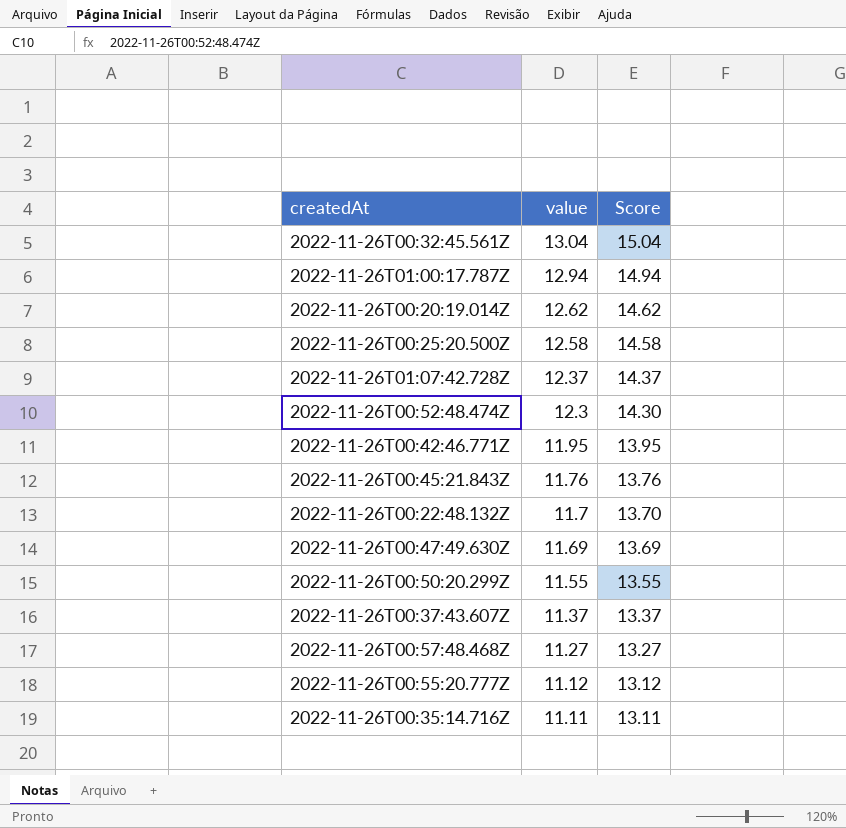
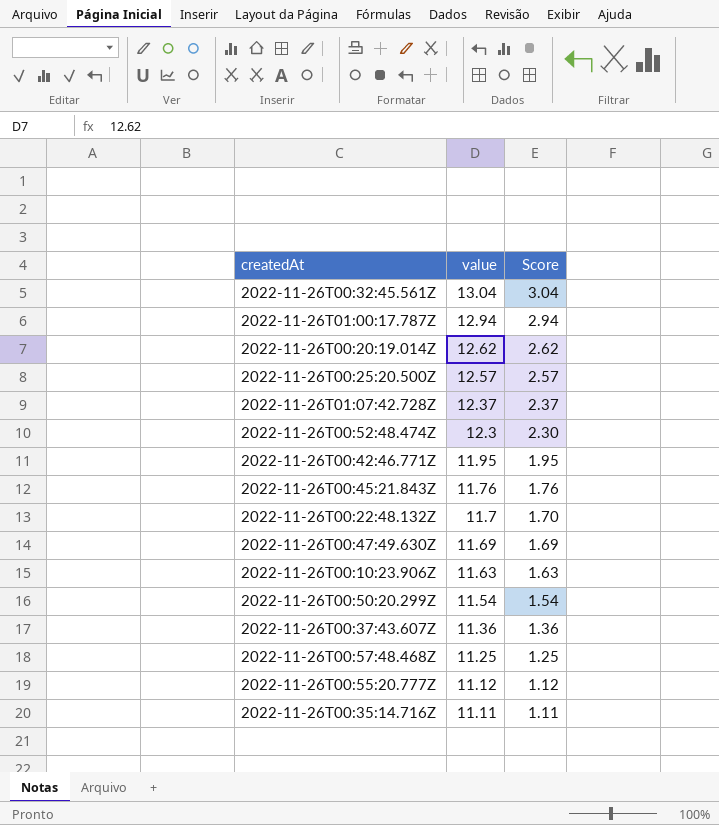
column Score | formula: [value] + 2 -> [value] - 10
2022-11-26T00:25:20.500Z | value: 12.58 -> 12.57
row 2022-11-26T00:10:23.906Z: none -> 11.63 | 1.63
2022-11-26T00:50:20.299Z | value: 11.55 -> 11.54
2022-11-26T00:37:43.607Z | value: 11.37 -> 11.36
2022-11-26T00:57:48.468Z | value: 11.27 -> 11.25

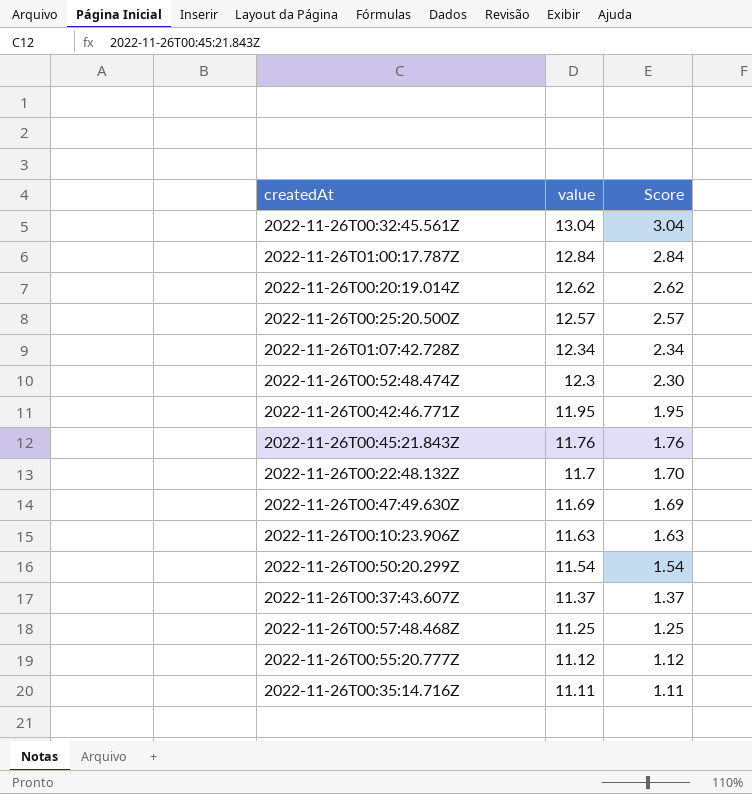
2022-11-26T01:00:17.787Z | value: 12.94 -> 12.84
2022-11-26T01:00:17.787Z | Score: 2.94 -> 2.84
2022-11-26T01:07:42.728Z | value: 12.37 -> 12.34
2022-11-26T01:07:42.728Z | Score: 2.37 -> 2.34
2022-11-26T00:37:43.607Z | value: 11.36 -> 11.37
2022-11-26T00:37:43.607Z | Score: 1.36 -> 1.37

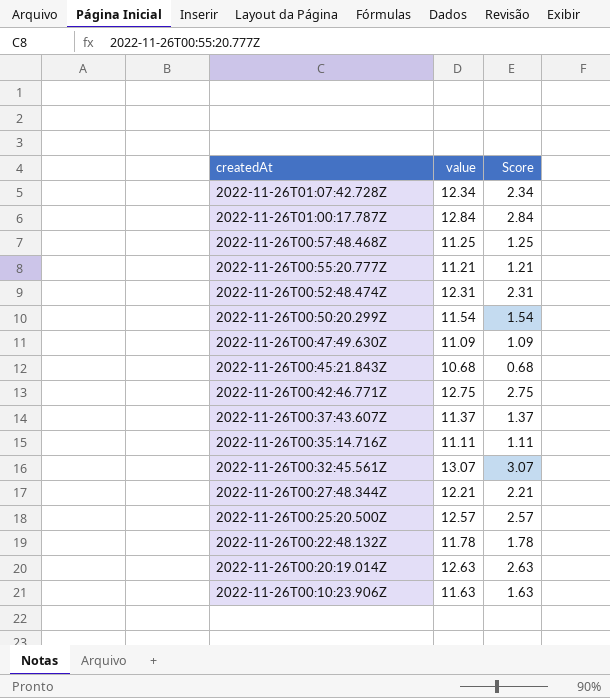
row order: value descending -> createdAt descending
2022-11-26T00:55:20.777Z | value: 11.12 -> 11.21
2022-11-26T00:55:20.777Z | Score: 1.12 -> 1.21
2022-11-26T00:52:48.474Z | value: 12.3 -> 12.31
2022-11-26T00:52:48.474Z | Score: 2.30 -> 2.31
2022-11-26T00:47:49.630Z | value: 11.69 -> 11.09
2022-11-26T00:47:49.630Z | Score: 1.69 -> 1.09
2022-11-26T00:45:21.843Z | value: 11.76 -> 10.68
2022-11-26T00:45:21.843Z | Score: 1.76 -> 0.68
2022-11-26T00:42:46.771Z | value: 11.95 -> 12.75
2022-11-26T00:42:46.771Z | Score: 1.95 -> 2.75
2022-11-26T00:32:45.561Z | value: 13.04 -> 13.07
2022-11-26T00:32:45.561Z | Score: 3.04 -> 3.07
row 2022-11-26T00:27:48.344Z: none -> 12.21 | 2.21
2022-11-26T00:22:48.132Z | value: 11.7 -> 11.78
2022-11-26T00:22:48.132Z | Score: 1.70 -> 1.78
2022-11-26T00:20:19.014Z | value: 12.62 -> 12.63
2022-11-26T00:20:19.014Z | Score: 2.62 -> 2.63

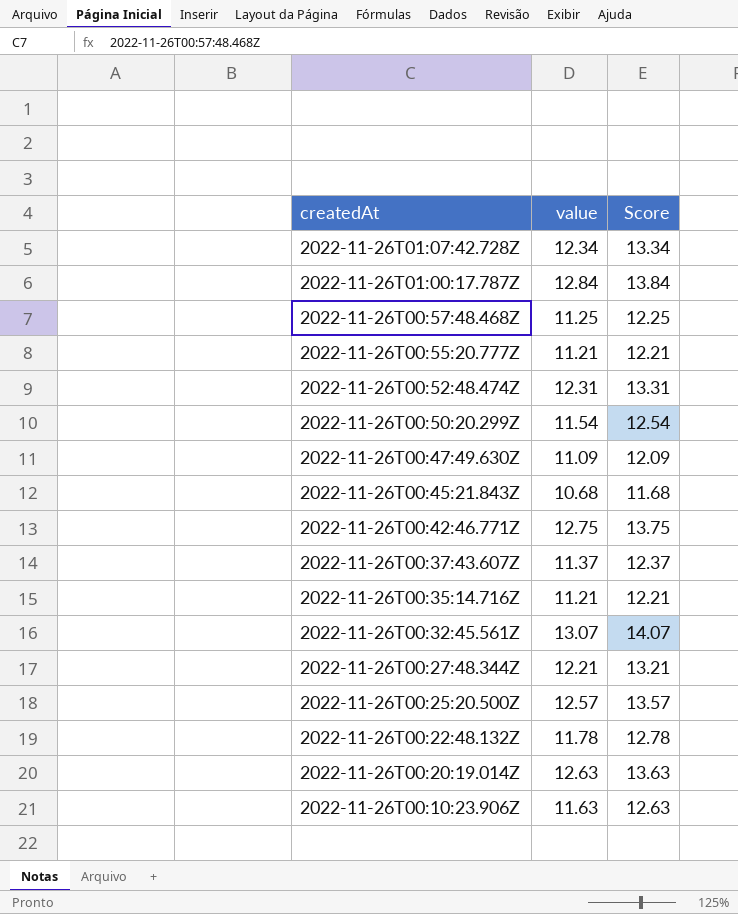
column Score | formula: [value] - 10 -> [value] + 1
2022-11-26T00:35:14.716Z | value: 11.11 -> 11.21

